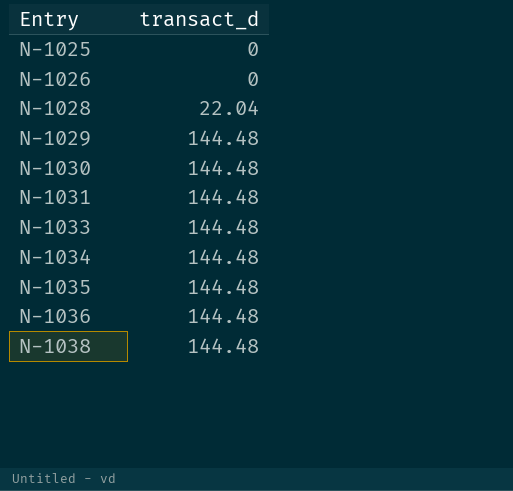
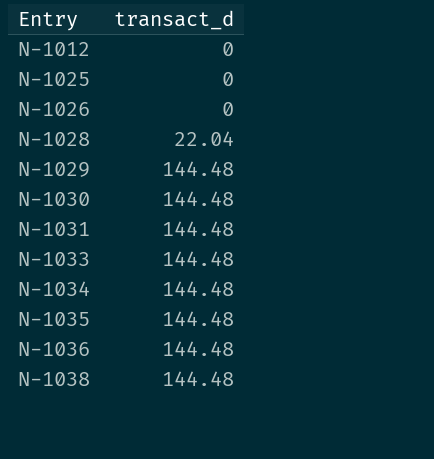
row N-1012: none -> 0

